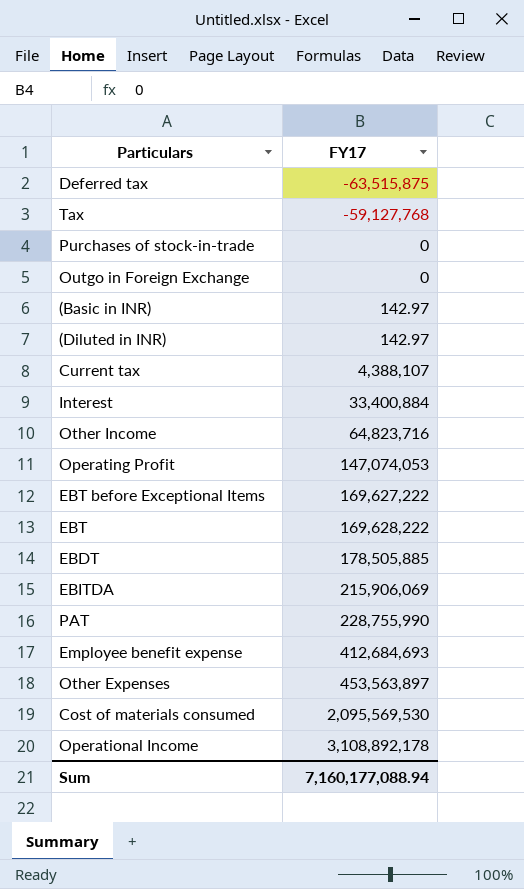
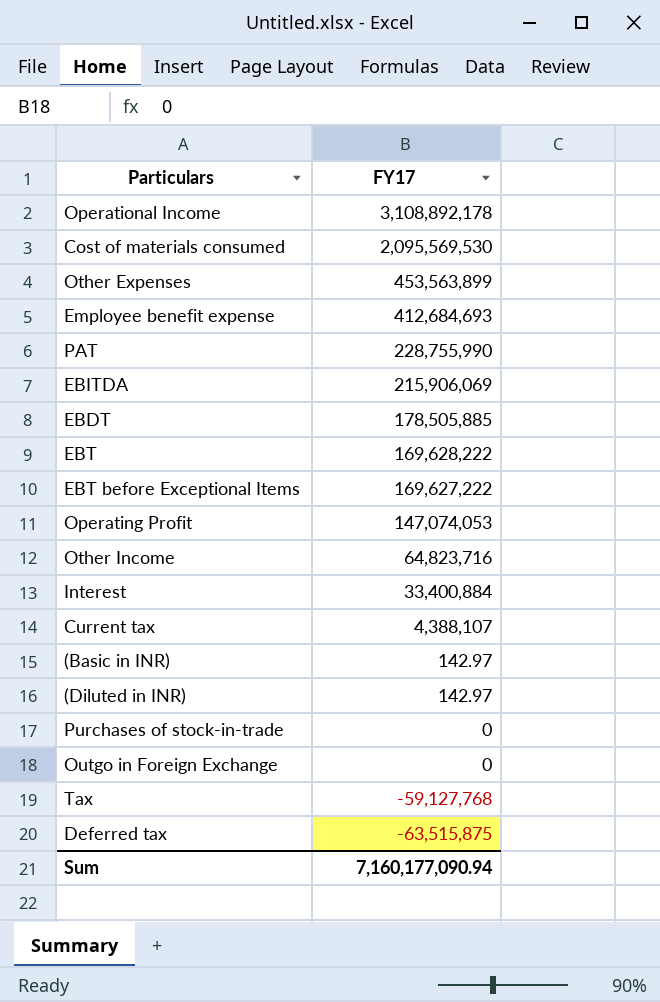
row order: FY17 ascending -> FY17 descending
Other Expenses | FY17: 453,563,897 -> 453,563,899
Sum | FY17: 7,160,177,088.94 -> 7,160,177,090.94

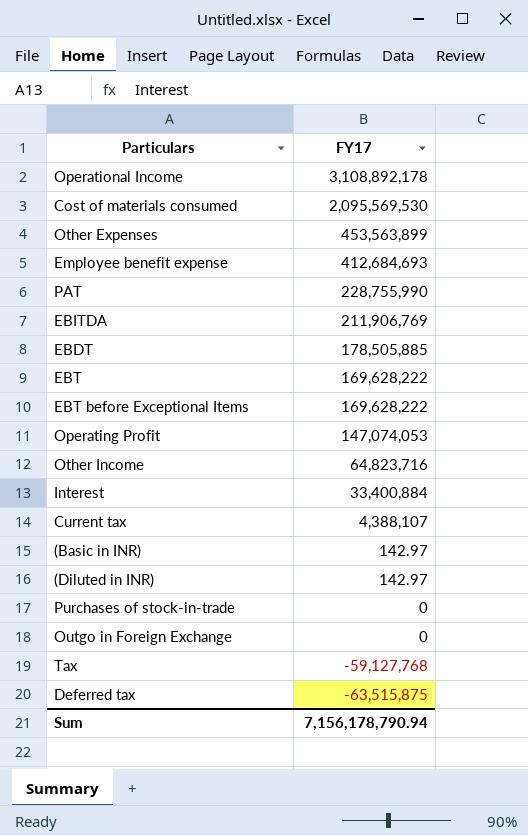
EBITDA | FY17: 215,906,069 -> 211,906,769
EBT before Exceptional Items | FY17: 169,627,222 -> 169,628,222
Sum | FY17: 7,160,177,090.94 -> 7,156,178,790.94

